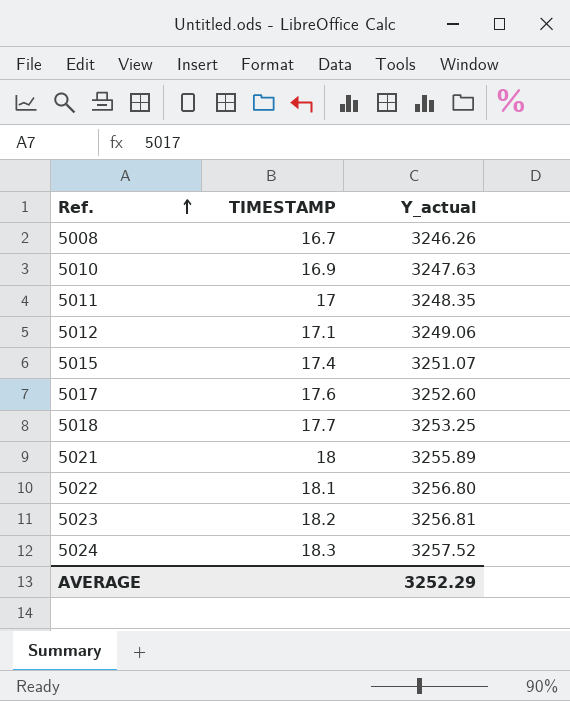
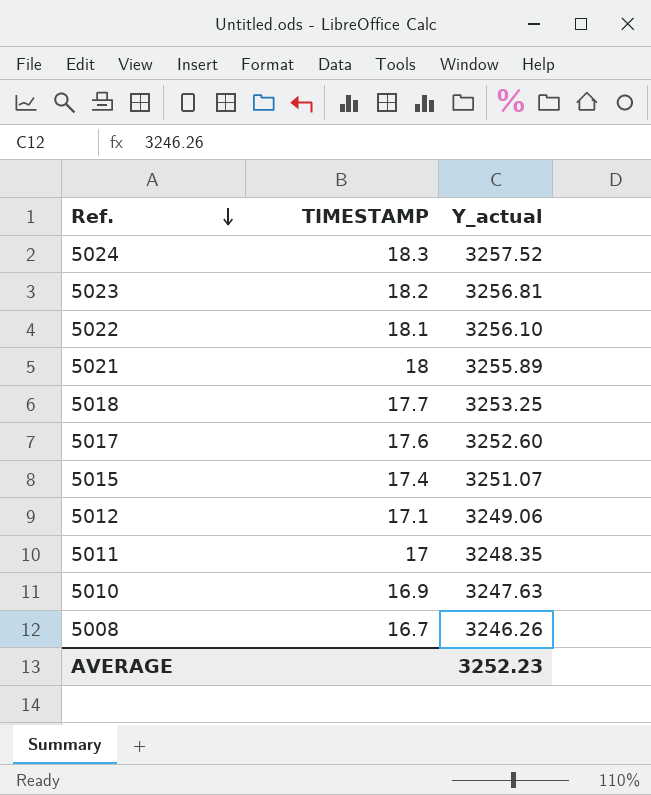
row order: Ref. ascending -> Ref. descending
5022 | Y_actual: 3256.80 -> 3256.10
AVERAGE | Y_actual: 3252.29 -> 3252.23

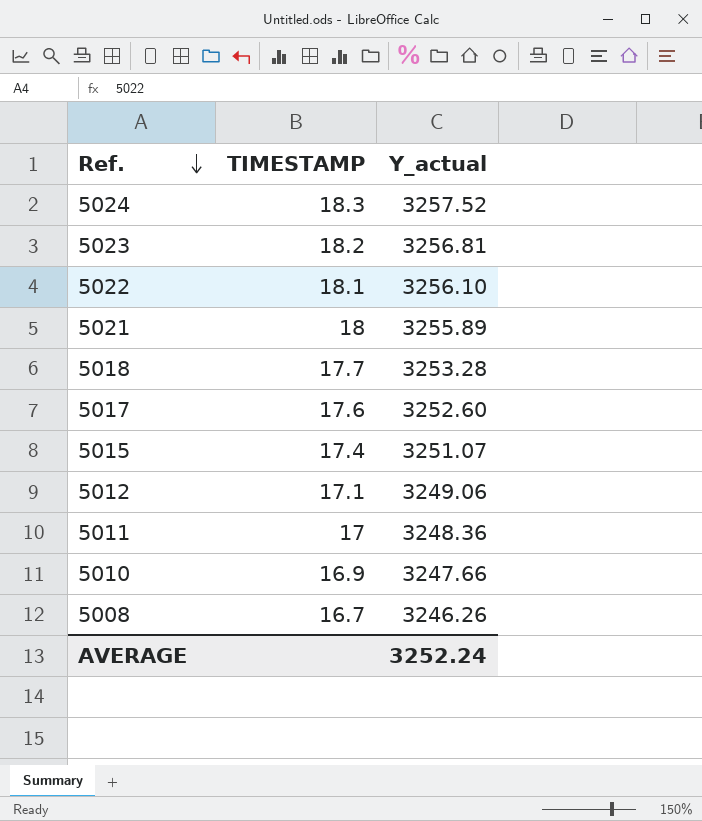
5018 | Y_actual: 3253.25 -> 3253.28
5011 | Y_actual: 3248.35 -> 3248.36
5010 | Y_actual: 3247.63 -> 3247.66
AVERAGE | Y_actual: 3252.23 -> 3252.24

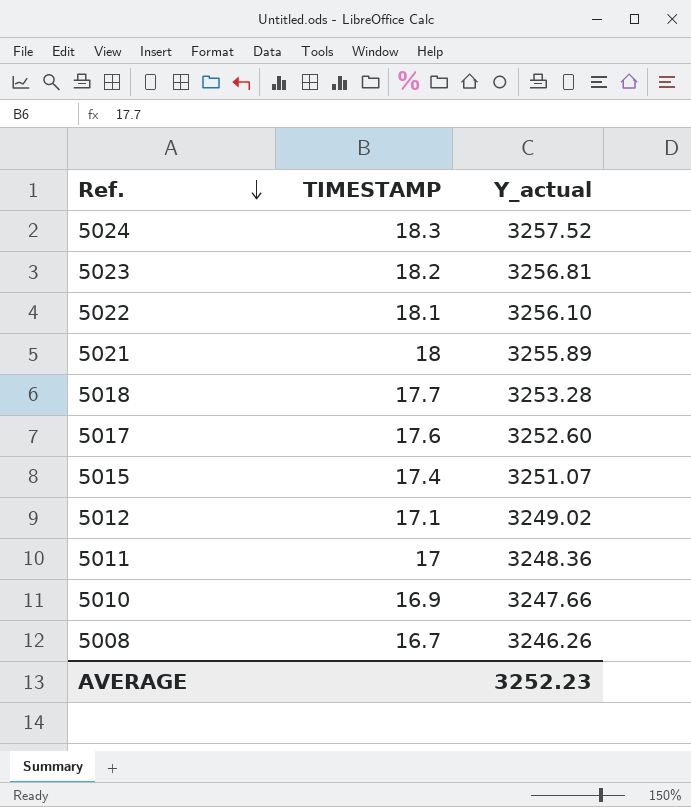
5012 | Y_actual: 3249.06 -> 3249.02
AVERAGE | Y_actual: 3252.24 -> 3252.23

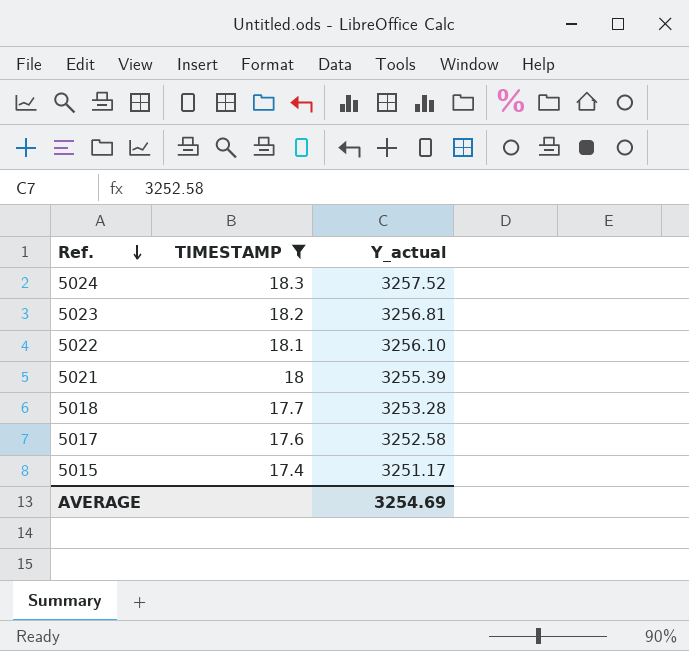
filter: none -> TIMESTAMP >= 17.4
5021 | Y_actual: 3255.89 -> 3255.39
5017 | Y_actual: 3252.60 -> 3252.58
5015 | Y_actual: 3251.07 -> 3251.17
AVERAGE | Y_actual: 3252.23 -> 3254.69

